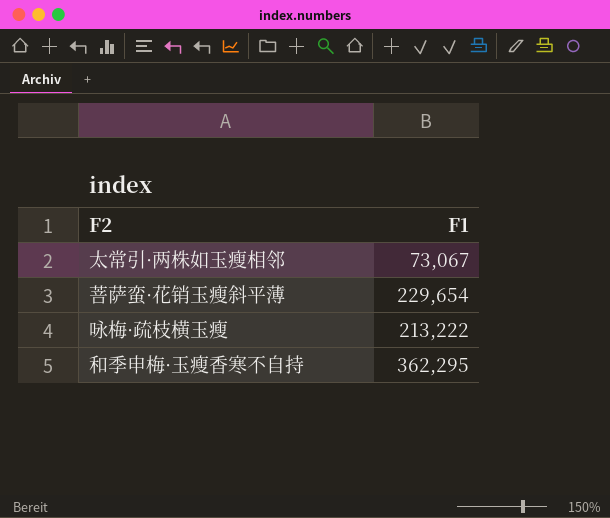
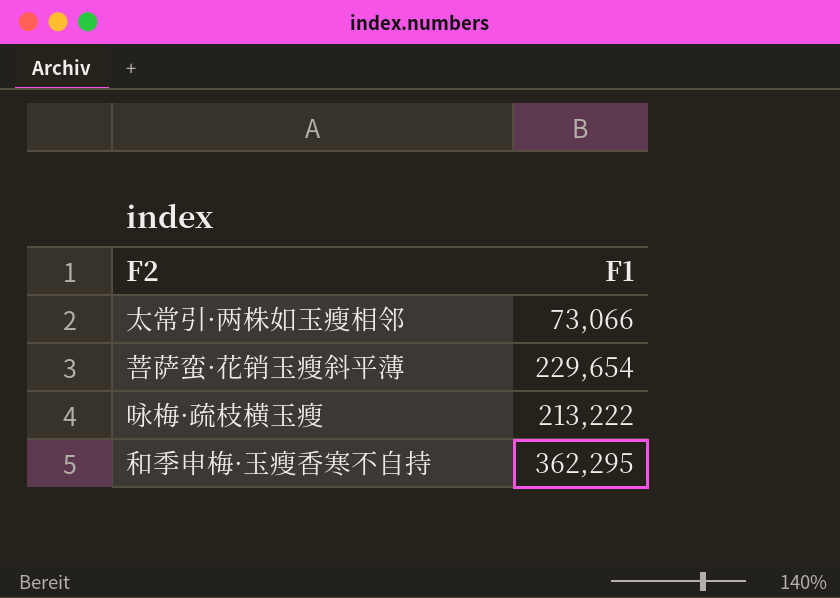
太常引·两株如玉瘦相邻 | F1: 73,067 -> 73,066

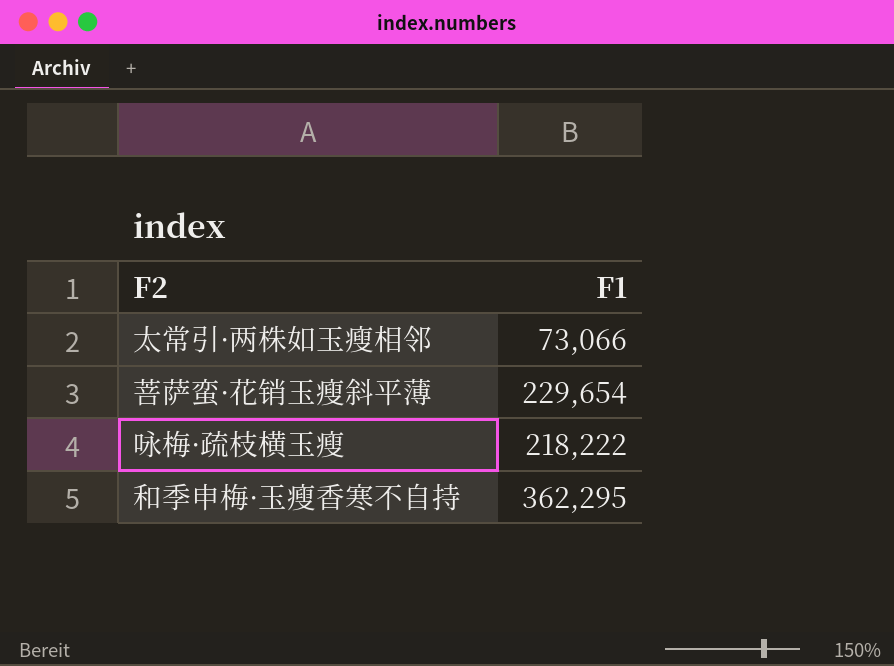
咏梅·疏枝横玉瘦 | F1: 213,222 -> 218,222

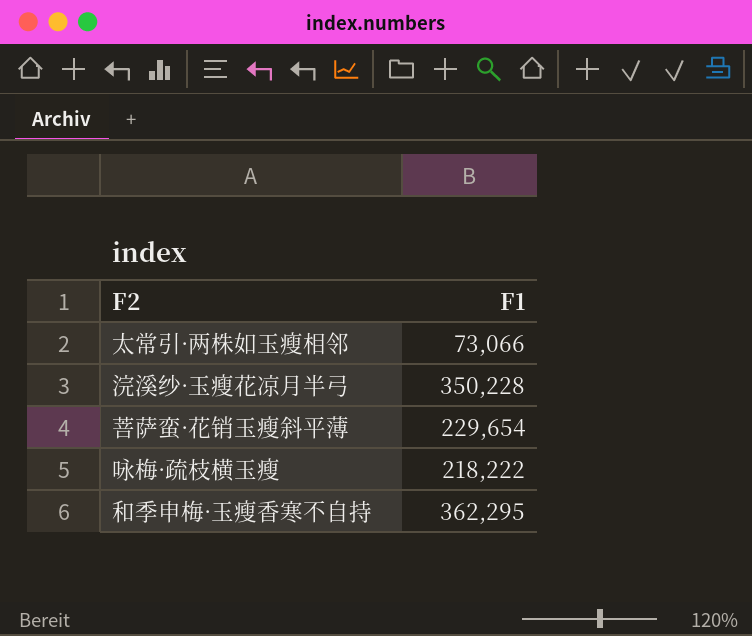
row 浣溪纱·玉瘦花凉月半弓: none -> 350,228

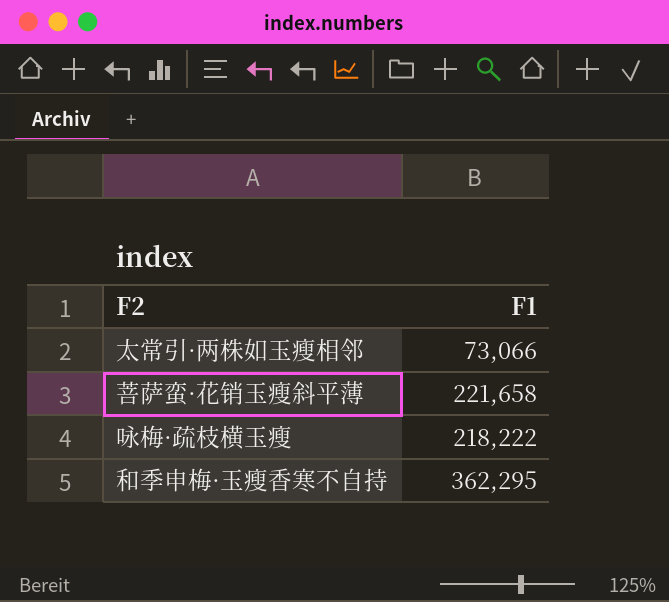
row 浣溪纱·玉瘦花凉月半弓: 350,228 -> none
菩萨蛮·花销玉瘦斜平薄 | F1: 229,654 -> 221,658

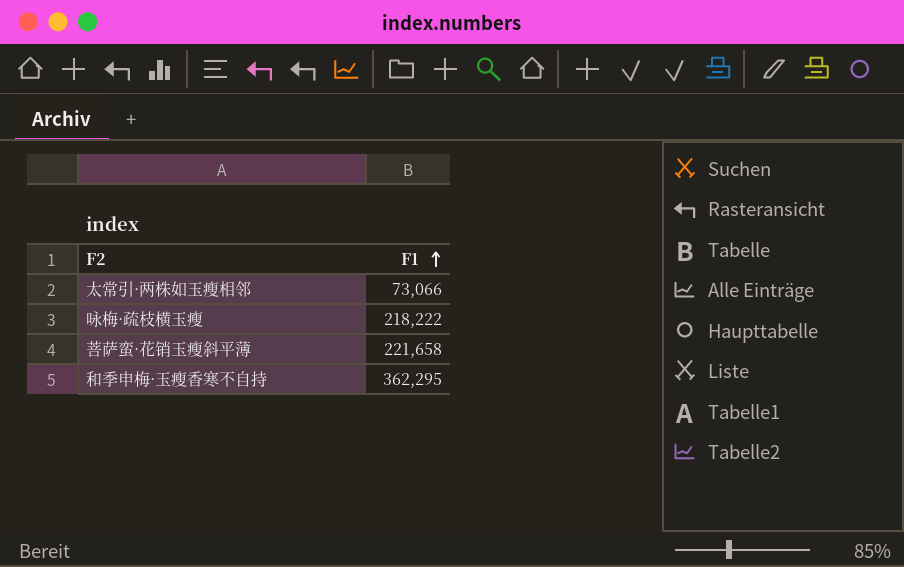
row order: none -> F1 ascending

